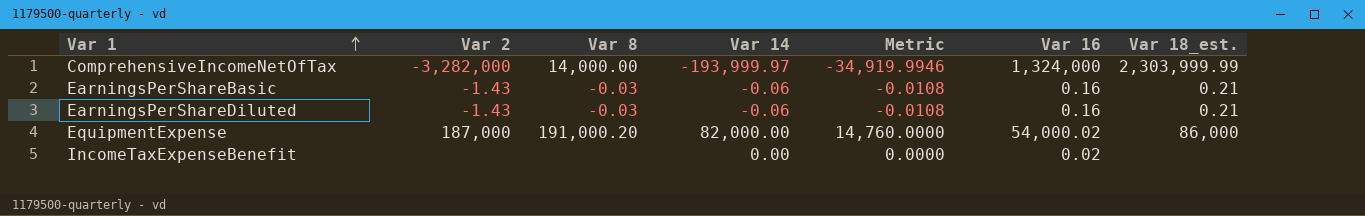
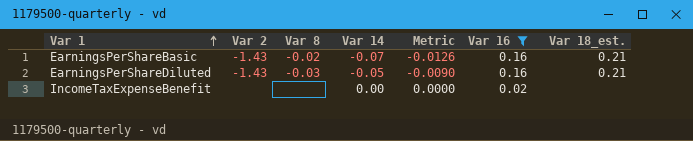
filter: none -> Var 16 <= 0.16
EarningsPerShareBasic | Var 8: -0.03 -> -0.02
EarningsPerShareBasic | Var 14: -0.06 -> -0.07
EarningsPerShareBasic | Metric: -0.0108 -> -0.0126
EarningsPerShareDiluted | Var 14: -0.06 -> -0.05
EarningsPerShareDiluted | Metric: -0.0108 -> -0.0090

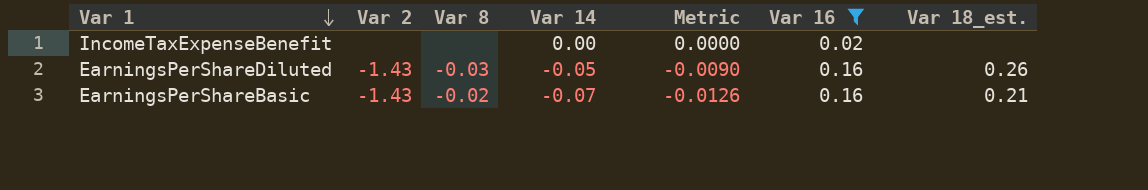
row order: Var 1 ascending -> Var 1 descending
EarningsPerShareDiluted | Var 18_est.: 0.21 -> 0.26

